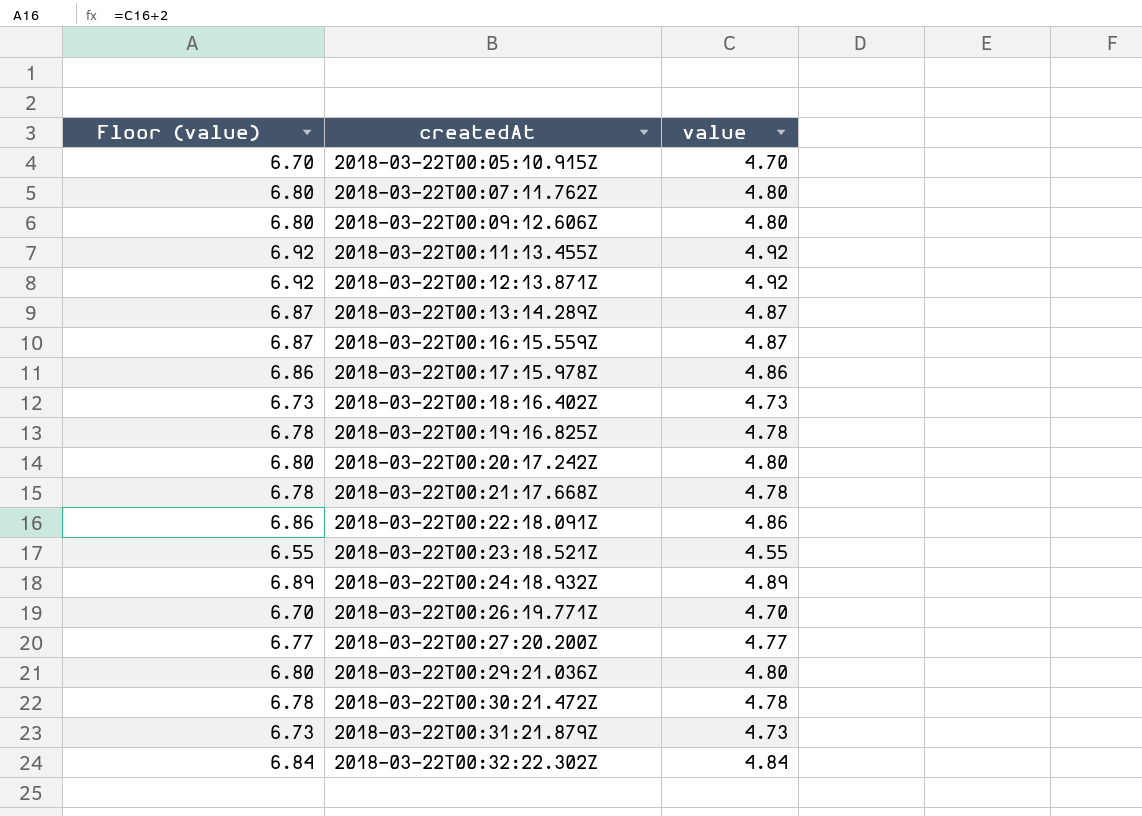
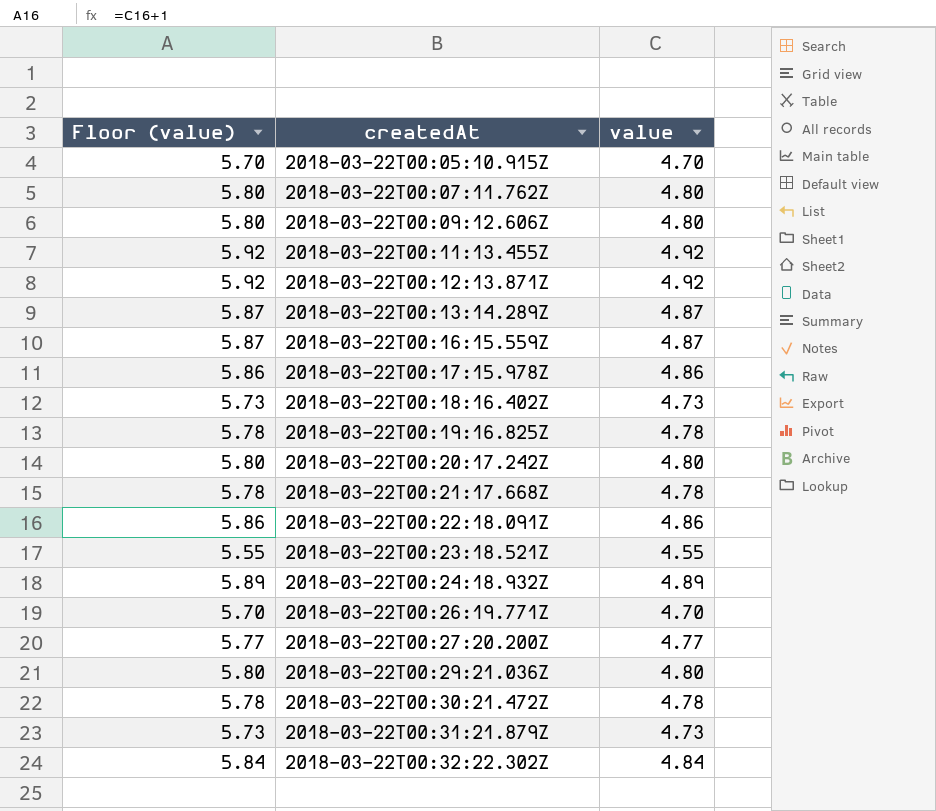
column Floor (value) | formula: [value] + 2 -> [value] + 1

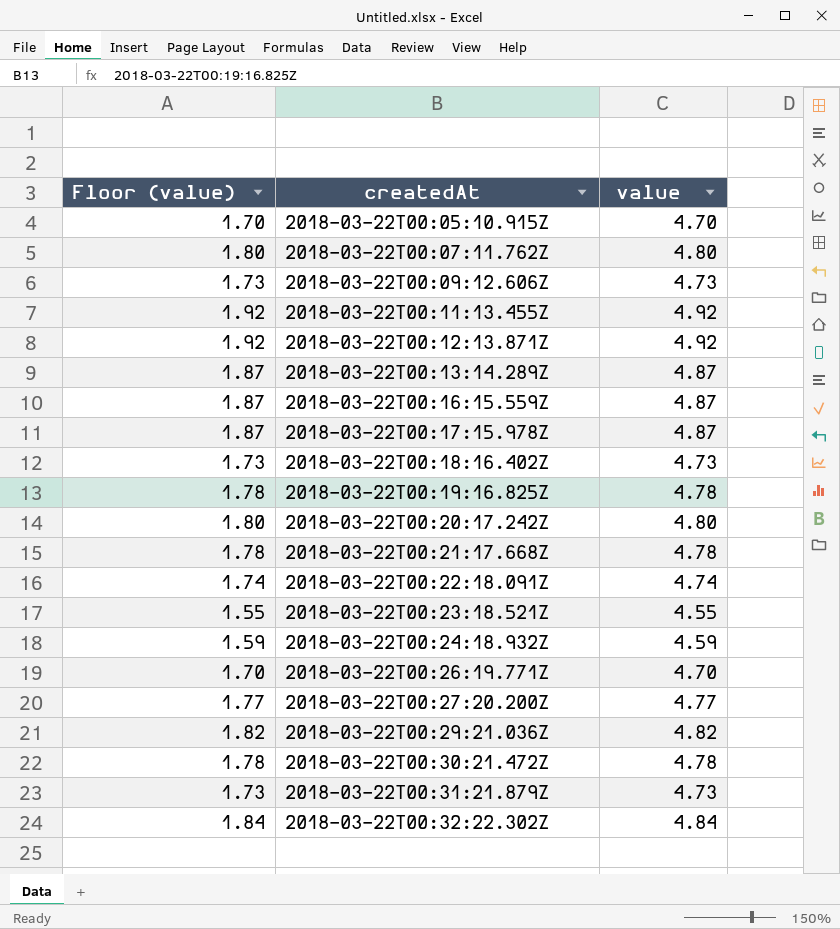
column Floor (value) | formula: [value] + 1 -> [value] - 3
2018-03-22T00:09:12.606Z | value: 4.80 -> 4.73
2018-03-22T00:17:15.978Z | value: 4.86 -> 4.87
2018-03-22T00:22:18.091Z | value: 4.86 -> 4.74
2018-03-22T00:24:18.932Z | value: 4.89 -> 4.59
2018-03-22T00:29:21.036Z | value: 4.80 -> 4.82

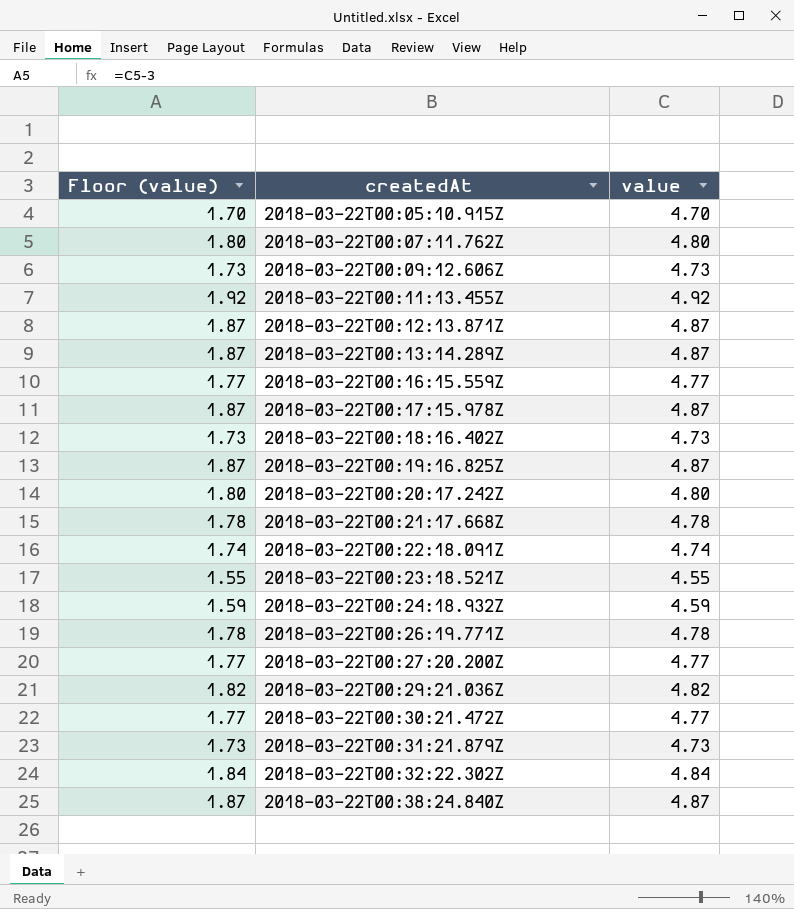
2018-03-22T00:12:13.871Z | Floor (value): 1.92 -> 1.87
2018-03-22T00:12:13.871Z | value: 4.92 -> 4.87
2018-03-22T00:16:15.559Z | Floor (value): 1.87 -> 1.77
2018-03-22T00:16:15.559Z | value: 4.87 -> 4.77
2018-03-22T00:19:16.825Z | Floor (value): 1.78 -> 1.87
2018-03-22T00:19:16.825Z | value: 4.78 -> 4.87
2018-03-22T00:26:19.771Z | Floor (value): 1.70 -> 1.78
2018-03-22T00:26:19.771Z | value: 4.70 -> 4.78
2018-03-22T00:30:21.472Z | Floor (value): 1.78 -> 1.77
2018-03-22T00:30:21.472Z | value: 4.78 -> 4.77
row 2018-03-22T00:38:24.840Z: none -> 1.87 | 4.87

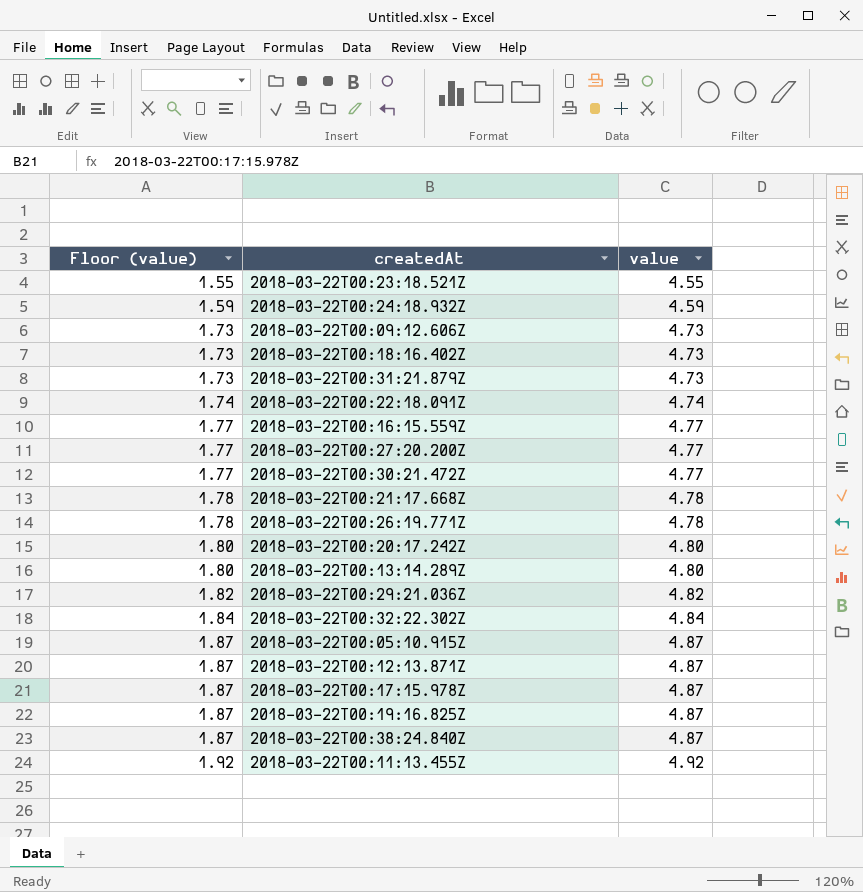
row order: createdAt ascending -> Floor (value) ascending
row 2018-03-22T00:07:11.762Z: 1.80 | 4.80 -> none
2018-03-22T00:13:14.289Z | Floor (value): 1.87 -> 1.80
2018-03-22T00:13:14.289Z | value: 4.87 -> 4.80
2018-03-22T00:05:10.915Z | Floor (value): 1.70 -> 1.87
2018-03-22T00:05:10.915Z | value: 4.70 -> 4.87

